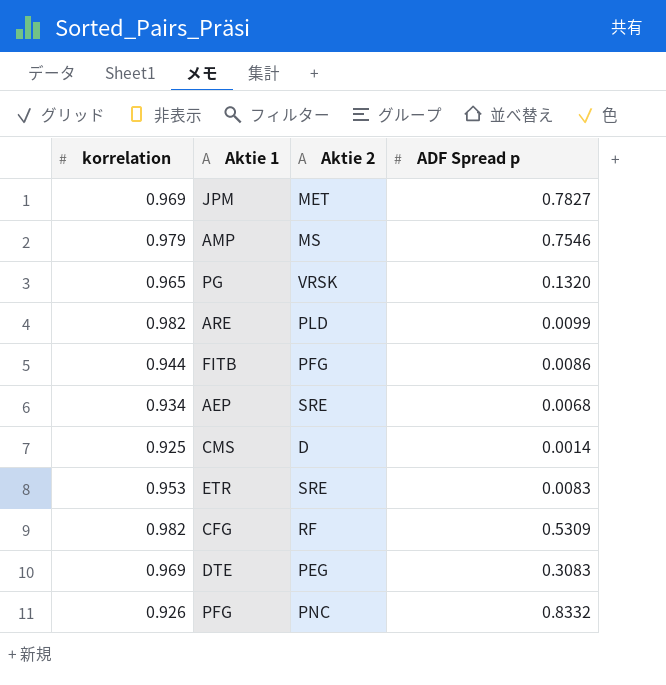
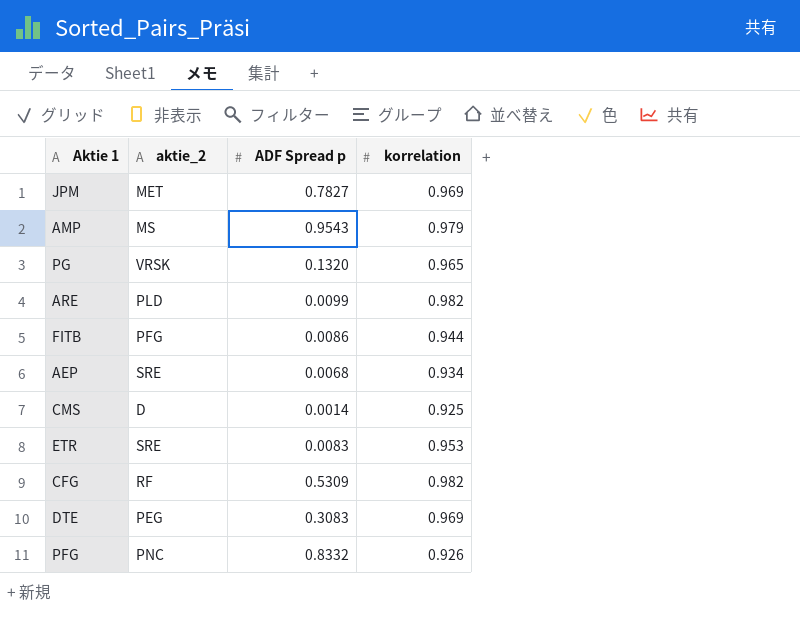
column name: Aktie 2 -> aktie_2
column korrelation | position: 1 -> 4
AMP | ADF Spread p: 0.7546 -> 0.9543

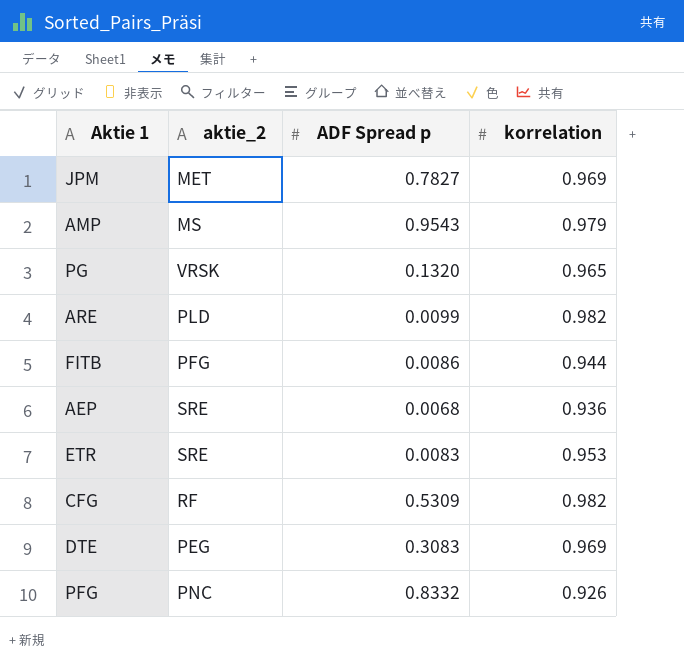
row CMS: D | 0.0014 | 0.925 -> none
AEP | korrelation: 0.934 -> 0.936

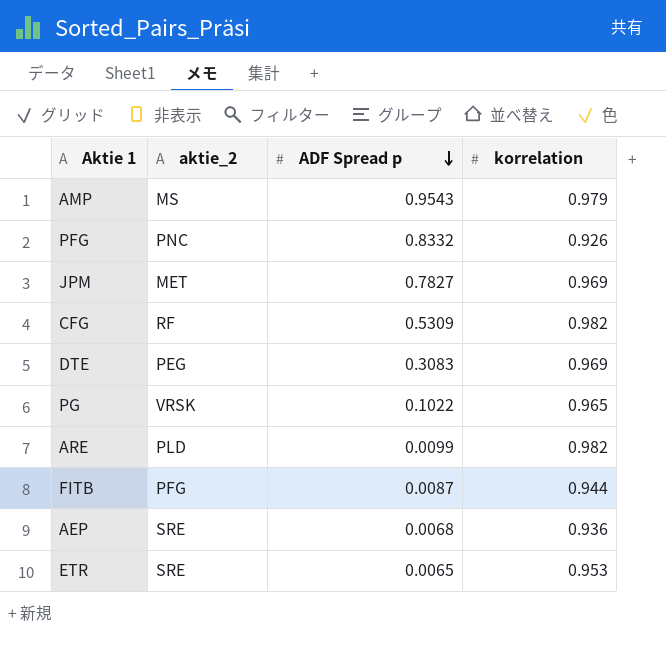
row order: none -> ADF Spread p descending
PG | ADF Spread p: 0.1320 -> 0.1022
FITB | ADF Spread p: 0.0086 -> 0.0087
ETR | ADF Spread p: 0.0083 -> 0.0065

